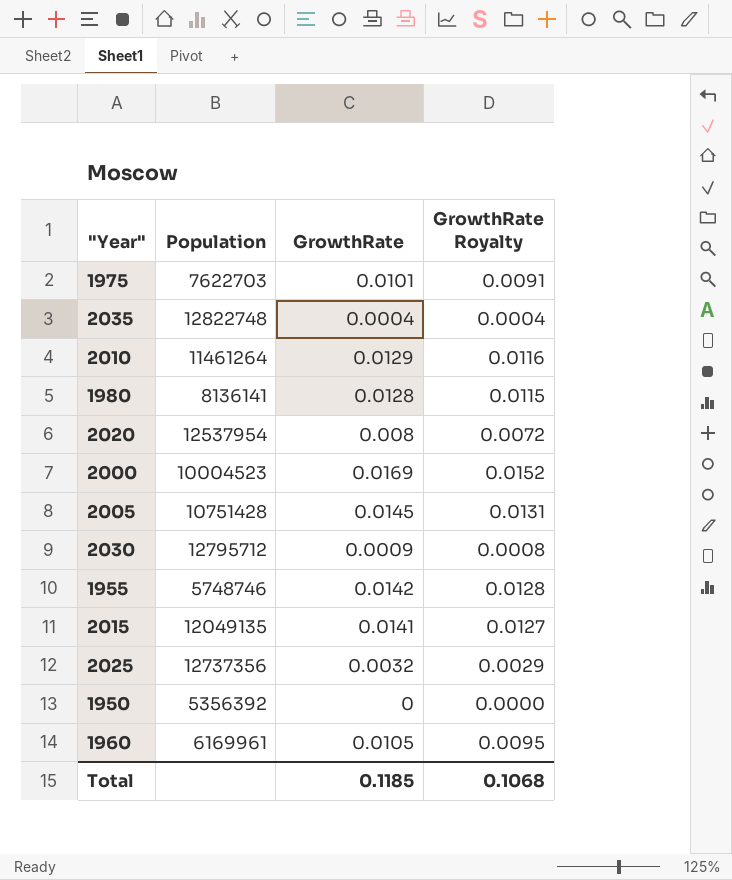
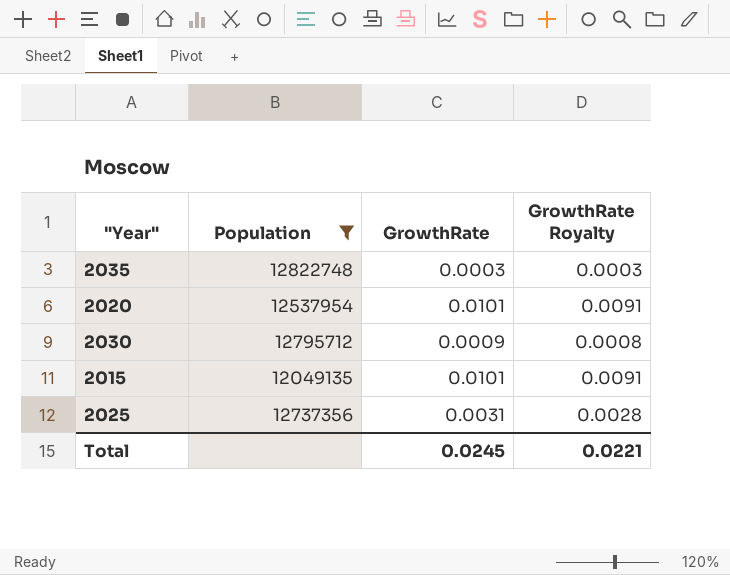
filter: none -> Population >= 12049135
2035 | GrowthRate: 0.0004 -> 0.0003
2035 | GrowthRate Royalty: 0.0004 -> 0.0003
2020 | GrowthRate: 0.008 -> 0.0101
2020 | GrowthRate Royalty: 0.0072 -> 0.0091
2015 | GrowthRate: 0.0141 -> 0.0101
2015 | GrowthRate Royalty: 0.0127 -> 0.0091
2025 | GrowthRate: 0.0032 -> 0.0031
2025 | GrowthRate Royalty: 0.0029 -> 0.0028
Total | GrowthRate: 0.1185 -> 0.0245
Total | GrowthRate Royalty: 0.1068 -> 0.0221

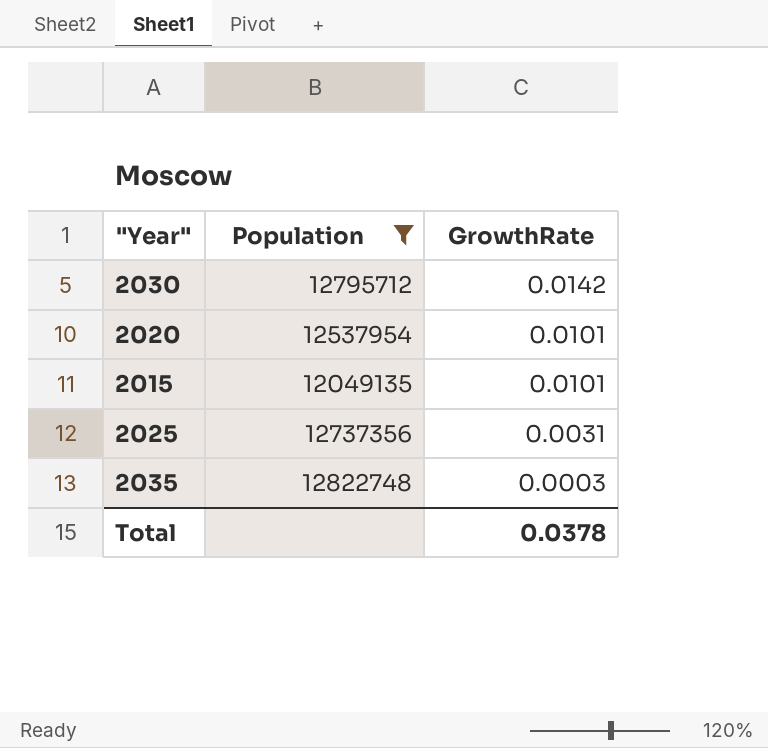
row order: none -> GrowthRate descending
column GrowthRate Royalty | formula: [GrowthRate] * 0.9 -> none
2030 | GrowthRate: 0.0009 -> 0.0142
Total | GrowthRate: 0.0245 -> 0.0378

